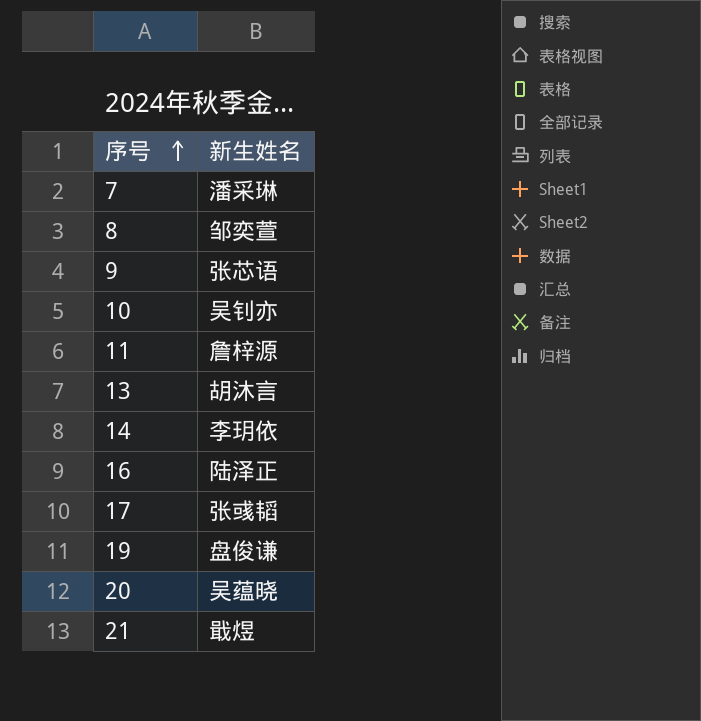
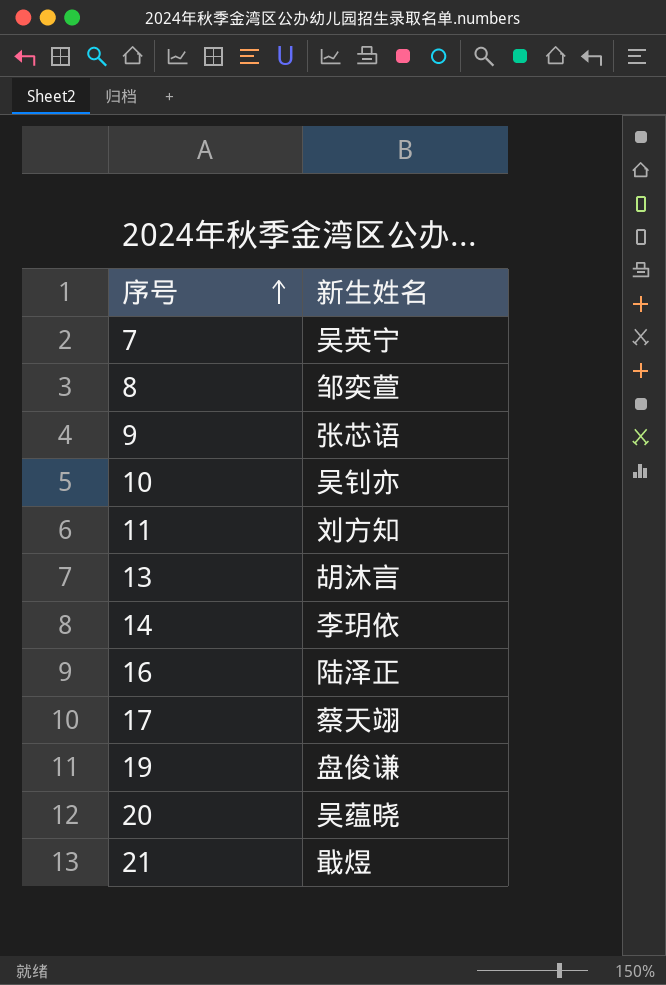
7 | 新生姓名: 潘采琳 -> 吴英宁
11 | 新生姓名: 詹梓源 -> 刘方知
17 | 新生姓名: 张彧韬 -> 蔡天翊

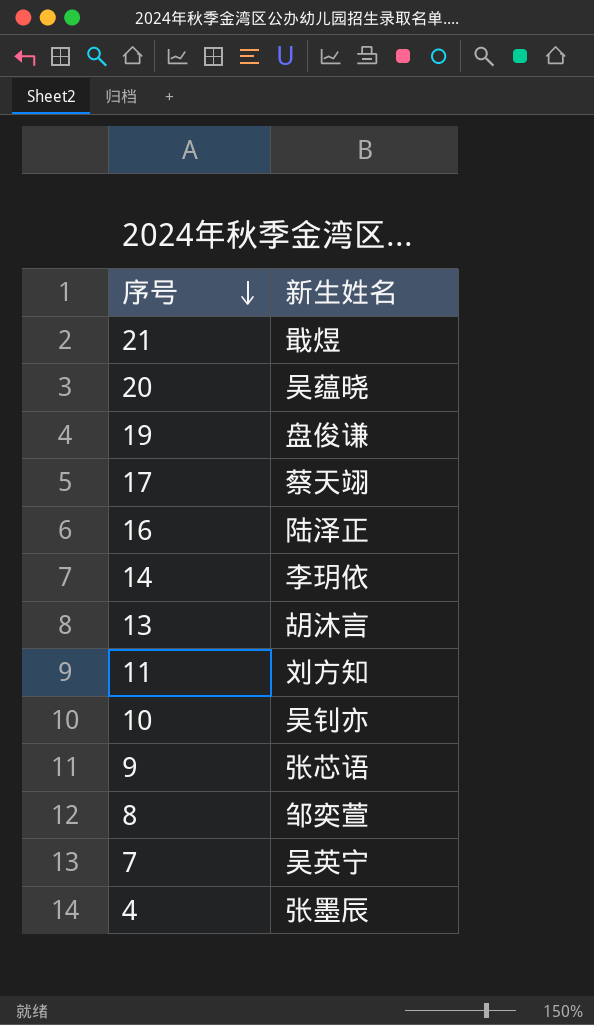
row order: 序号 ascending -> 序号 descending
row 4: none -> 张墨辰

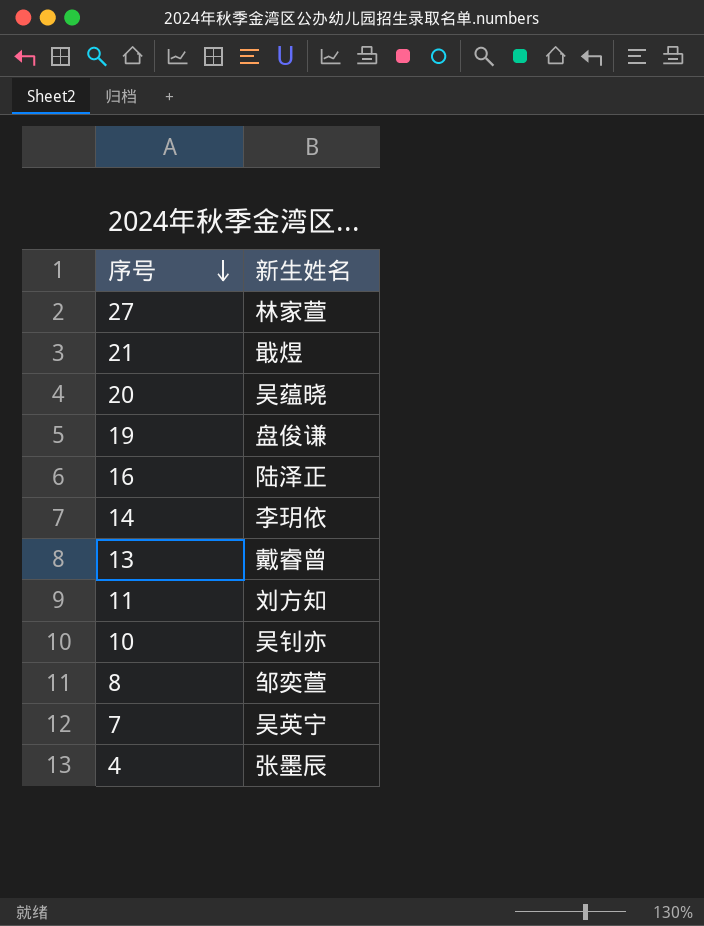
row 17: 蔡天翊 -> none
row 9: 张芯语 -> none
row 27: none -> 林家萱
13 | 新生姓名: 胡沐言 -> 戴睿曾

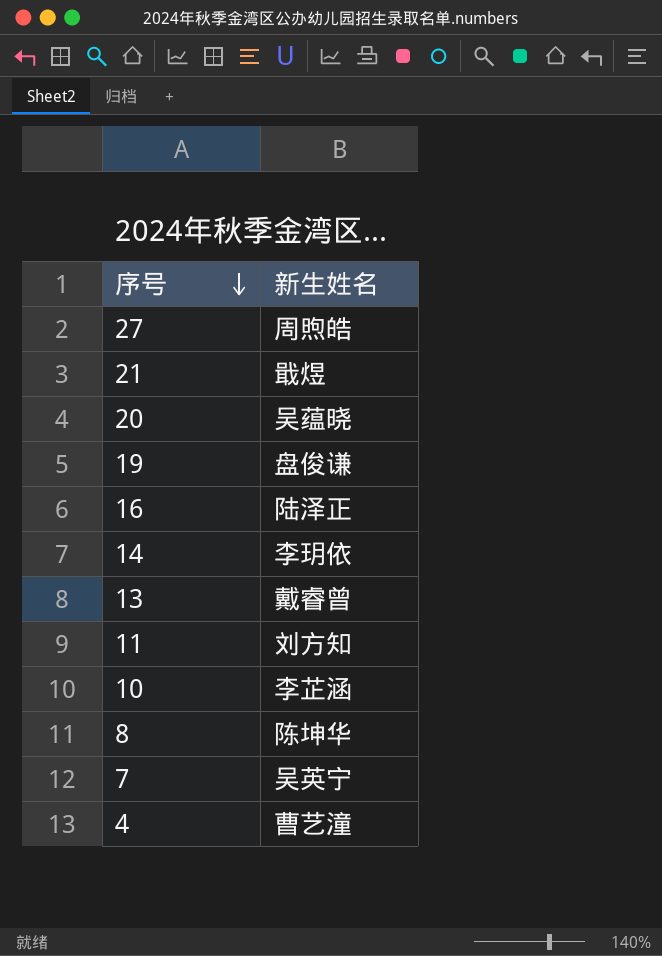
27 | 新生姓名: 林家萱 -> 周煦皓
10 | 新生姓名: 吴钊亦 -> 李芷涵
8 | 新生姓名: 邹奕萱 -> 陈坤华
4 | 新生姓名: 张墨辰 -> 曹艺潼

